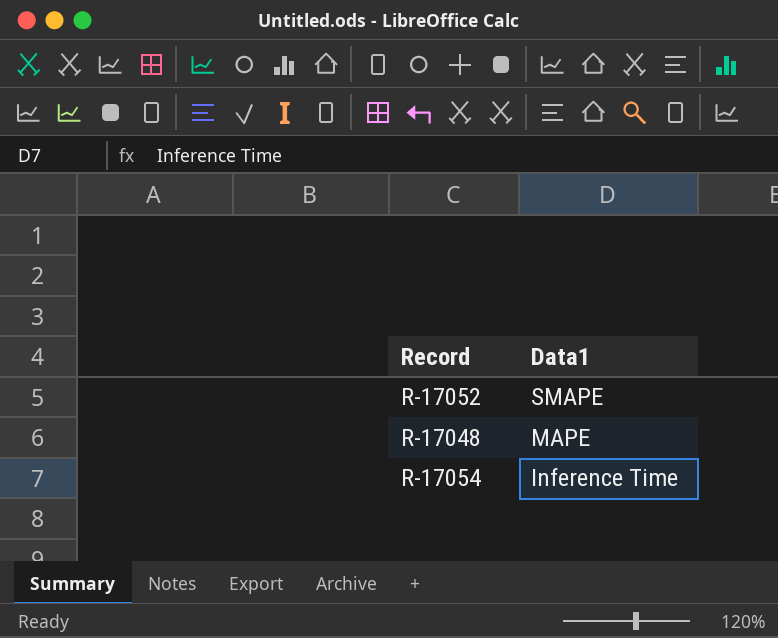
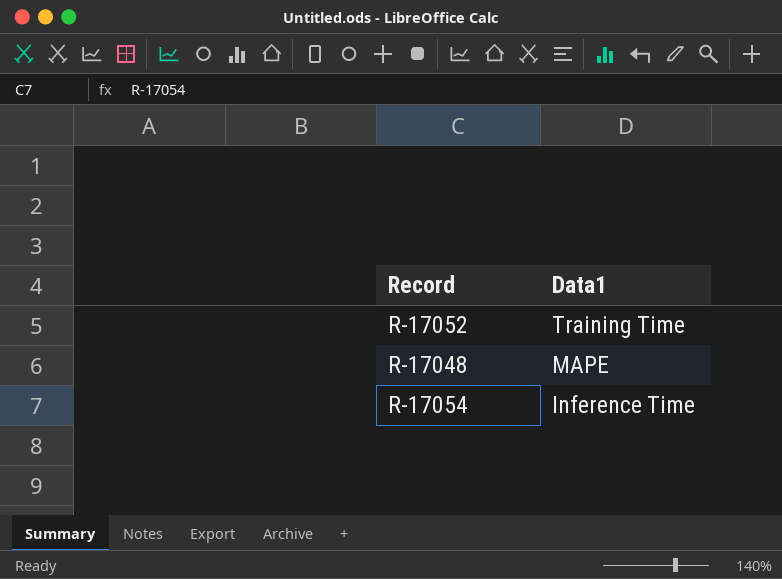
R-17052 | Data1: SMAPE -> Training Time

